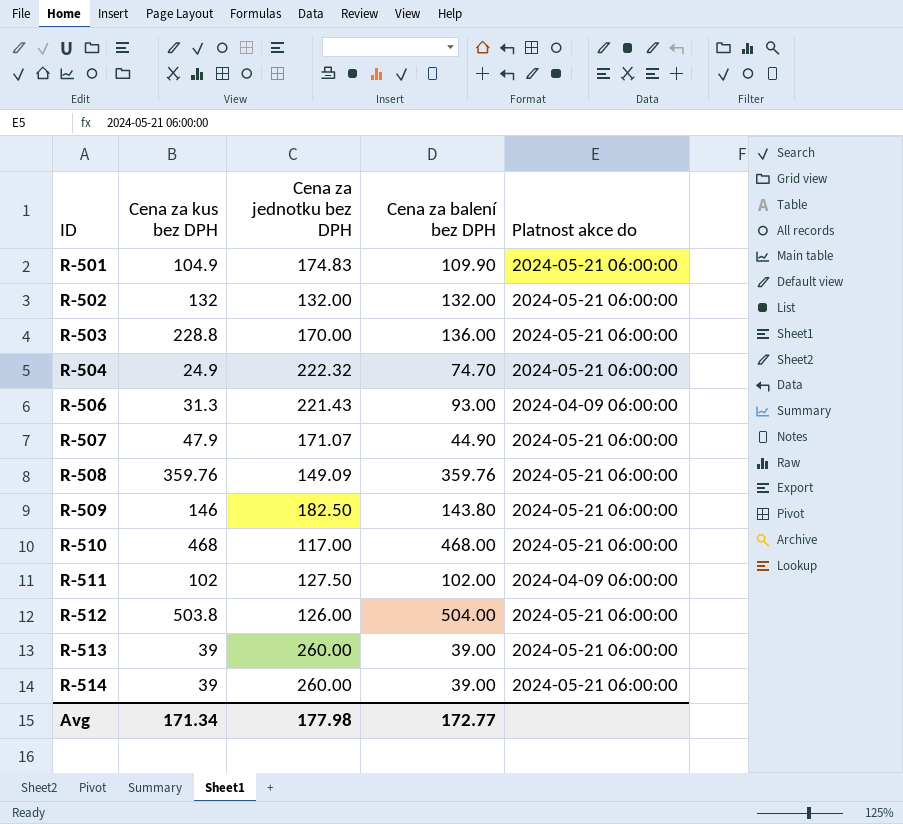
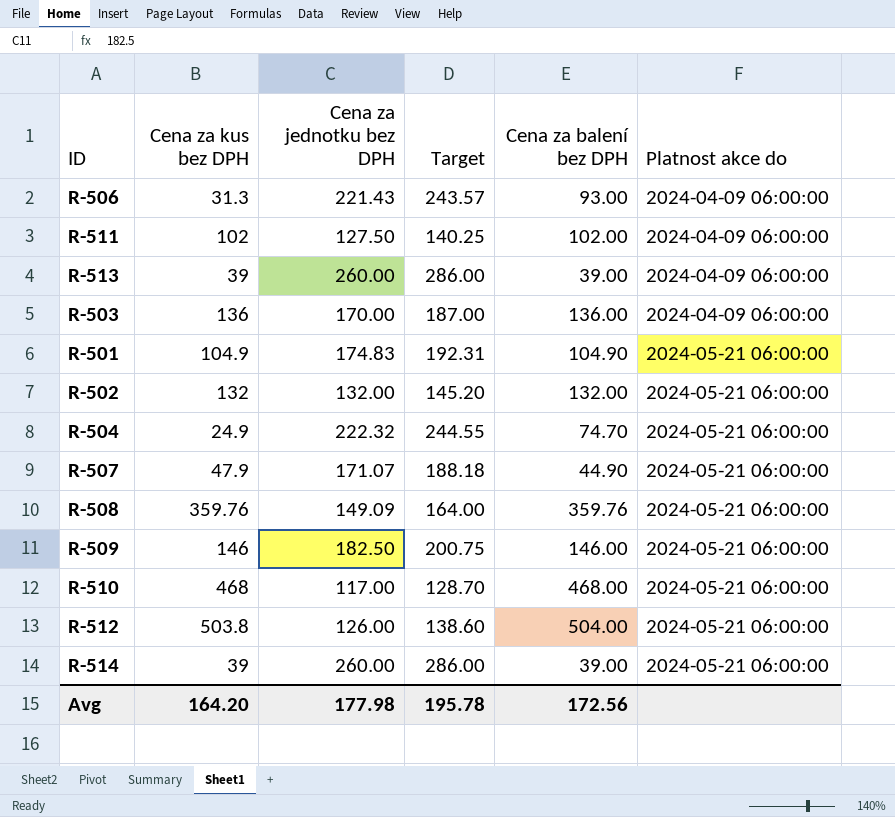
row order: ID ascending -> Platnost akce do ascending
column Target | formula: none -> [Cena za jednotku bez DPH] * 1.1
R-513 | Platnost akce do: 2024-05-21 06:00:00 -> 2024-04-09 06:00:00
R-503 | Cena za kus bez DPH: 228.8 -> 136
R-503 | Platnost akce do: 2024-05-21 06:00:00 -> 2024-04-09 06:00:00
R-501 | Cena za balení bez DPH: 109.90 -> 104.90
R-509 | Cena za balení bez DPH: 143.80 -> 146.00
Avg | Cena za kus bez DPH: 171.34 -> 164.20
Avg | Cena za balení bez DPH: 172.77 -> 172.56

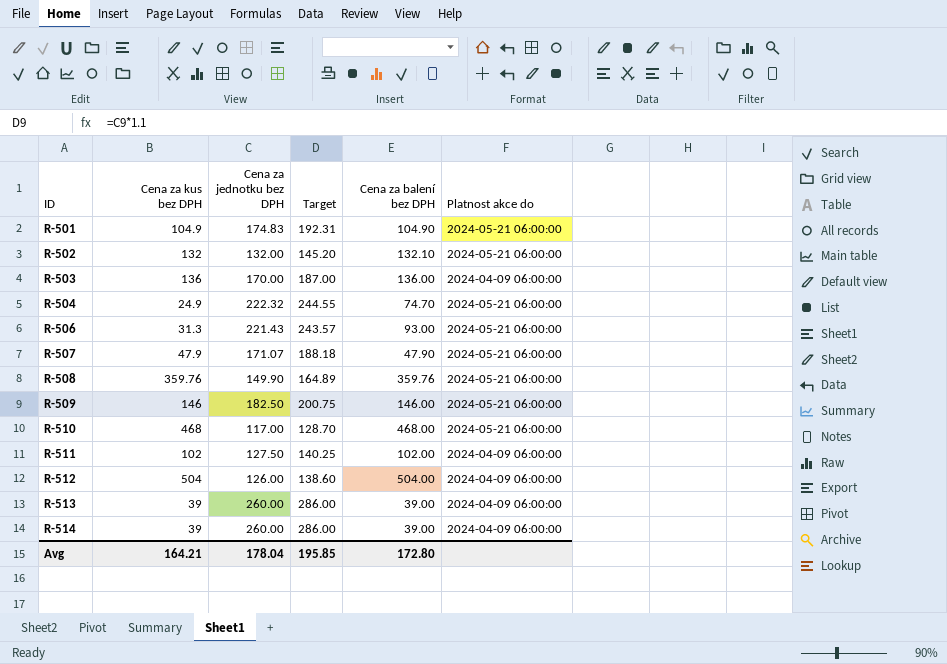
row order: Platnost akce do ascending -> ID ascending
R-502 | Cena za balení bez DPH: 132.00 -> 132.10
R-506 | Platnost akce do: 2024-04-09 06:00:00 -> 2024-05-21 06:00:00
R-507 | Cena za balení bez DPH: 44.90 -> 47.90
R-508 | Cena za jednotku bez DPH: 149.09 -> 149.90
R-508 | Target: 164.00 -> 164.89
R-512 | Cena za kus bez DPH: 503.8 -> 504
R-512 | Platnost akce do: 2024-05-21 06:00:00 -> 2024-04-09 06:00:00
R-514 | Platnost akce do: 2024-05-21 06:00:00 -> 2024-04-09 06:00:00
Avg | Cena za kus bez DPH: 164.20 -> 164.21
Avg | Cena za jednotku bez DPH: 177.98 -> 178.04
Avg | Target: 195.78 -> 195.85
Avg | Cena za balení bez DPH: 172.56 -> 172.80

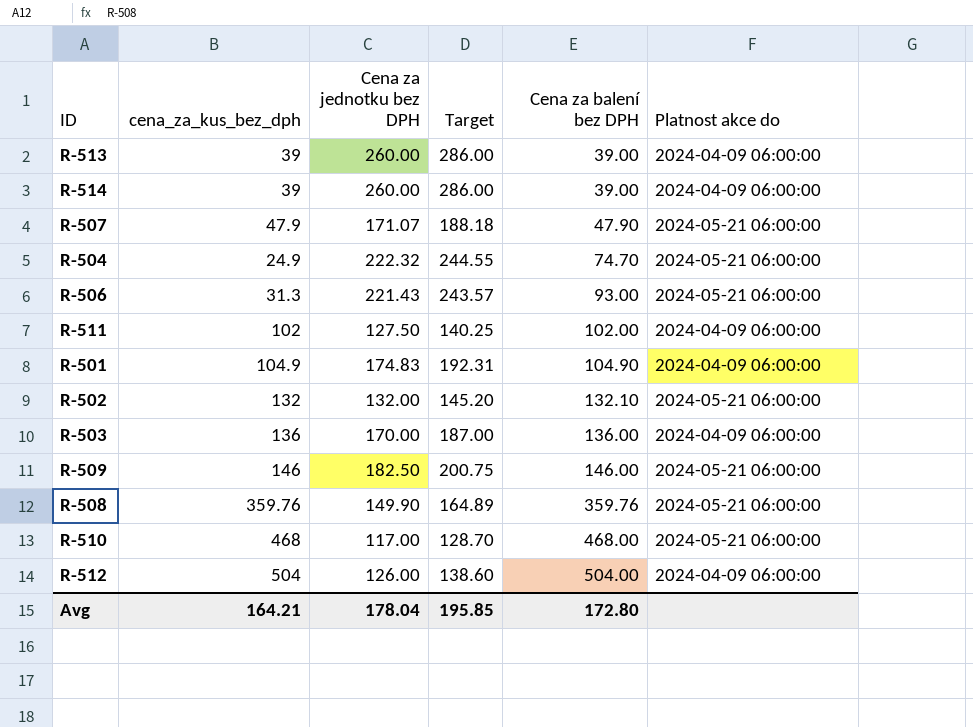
row order: ID ascending -> Cena za balení bez DPH ascending
column name: Cena za kus bez DPH -> cena_za_kus_bez_dph
R-501 | Platnost akce do: 2024-05-21 06:00:00 -> 2024-04-09 06:00:00

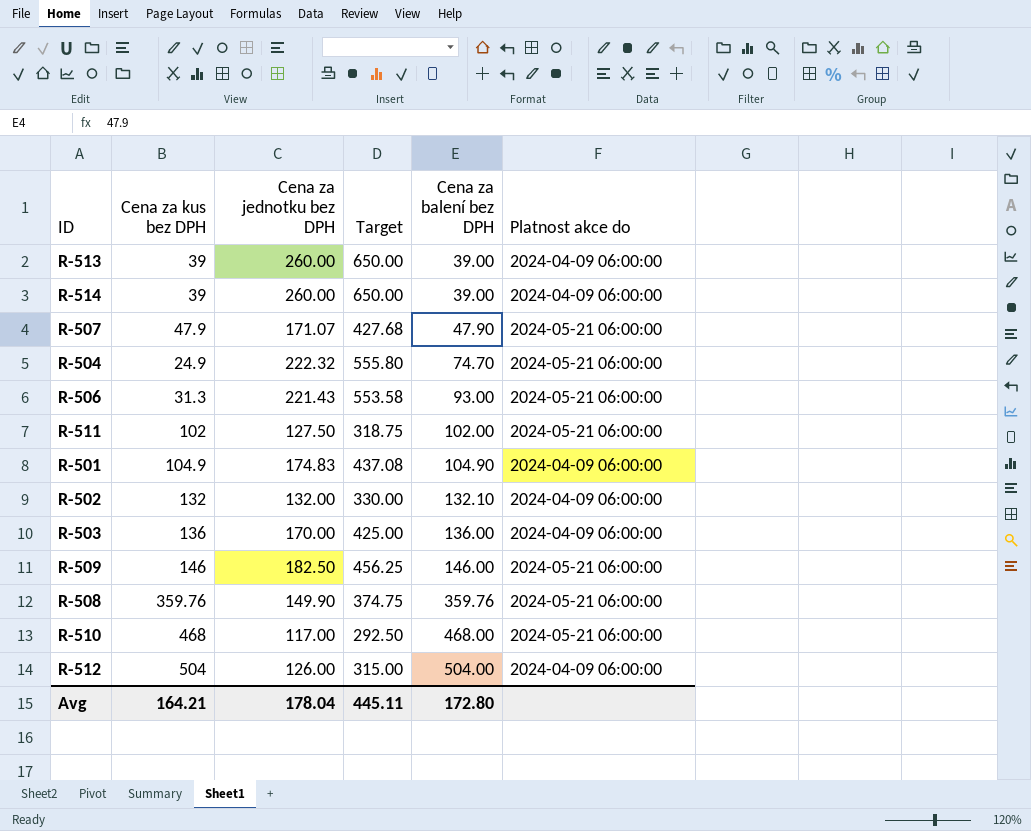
column name: cena_za_kus_bez_dph -> Cena za kus bez DPH
column Target | formula: [Cena za jednotku bez DPH] * 1.1 -> [Cena za jednotku bez DPH] * 2.5
R-511 | Platnost akce do: 2024-04-09 06:00:00 -> 2024-05-21 06:00:00
R-502 | Platnost akce do: 2024-05-21 06:00:00 -> 2024-04-09 06:00:00
Avg | Target: 195.85 -> 445.11

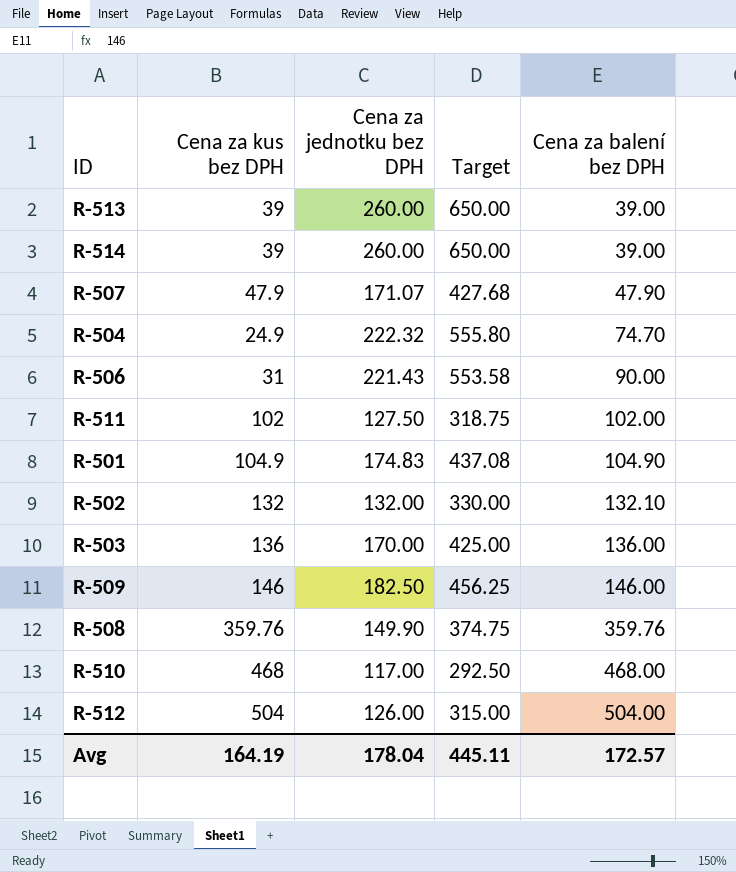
column Platnost akce do | position: 6 -> none
R-506 | Cena za kus bez DPH: 31.3 -> 31
R-506 | Cena za balení bez DPH: 93.00 -> 90.00
Avg | Cena za kus bez DPH: 164.21 -> 164.19
Avg | Cena za balení bez DPH: 172.80 -> 172.57

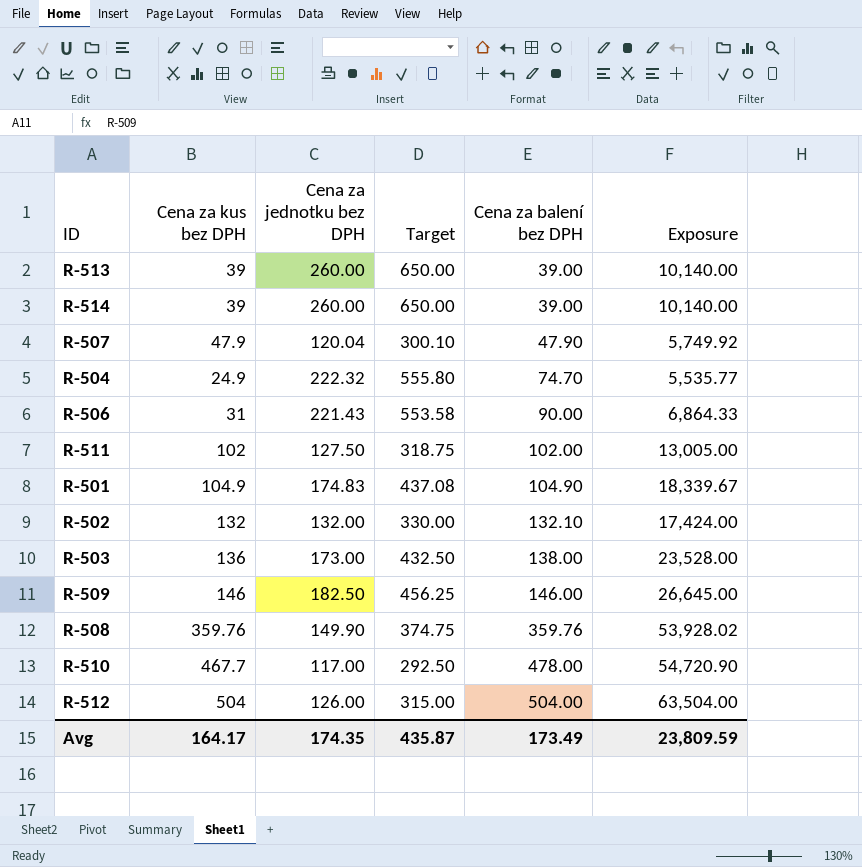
column Exposure | formula: none -> [Cena za kus bez DPH] * [Cena za jednotku bez DPH]
R-507 | Cena za jednotku bez DPH: 171.07 -> 120.04
R-507 | Target: 427.68 -> 300.10
R-503 | Cena za jednotku bez DPH: 170.00 -> 173.00
R-503 | Target: 425.00 -> 432.50
R-503 | Cena za balení bez DPH: 136.00 -> 138.00
R-510 | Cena za kus bez DPH: 468 -> 467.7
R-510 | Cena za balení bez DPH: 468.00 -> 478.00
Avg | Cena za kus bez DPH: 164.19 -> 164.17
Avg | Cena za jednotku bez DPH: 178.04 -> 174.35
Avg | Target: 445.11 -> 435.87
Avg | Cena za balení bez DPH: 172.57 -> 173.49

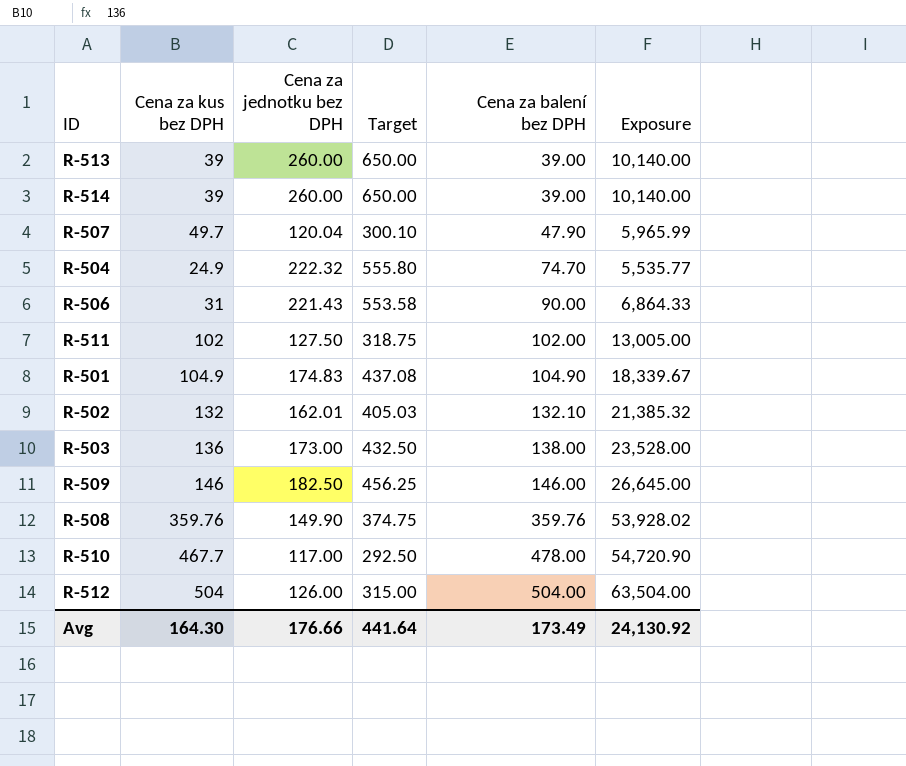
R-507 | Cena za kus bez DPH: 47.9 -> 49.7
R-507 | Exposure: 5,749.92 -> 5,965.99
R-502 | Cena za jednotku bez DPH: 132.00 -> 162.01
R-502 | Target: 330.00 -> 405.03
R-502 | Exposure: 17,424.00 -> 21,385.32
Avg | Cena za kus bez DPH: 164.17 -> 164.30
Avg | Cena za jednotku bez DPH: 174.35 -> 176.66
Avg | Target: 435.87 -> 441.64
Avg | Exposure: 23,809.59 -> 24,130.92

